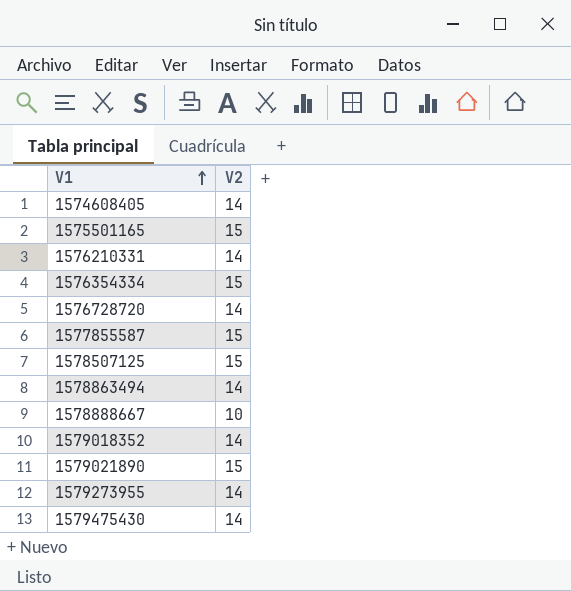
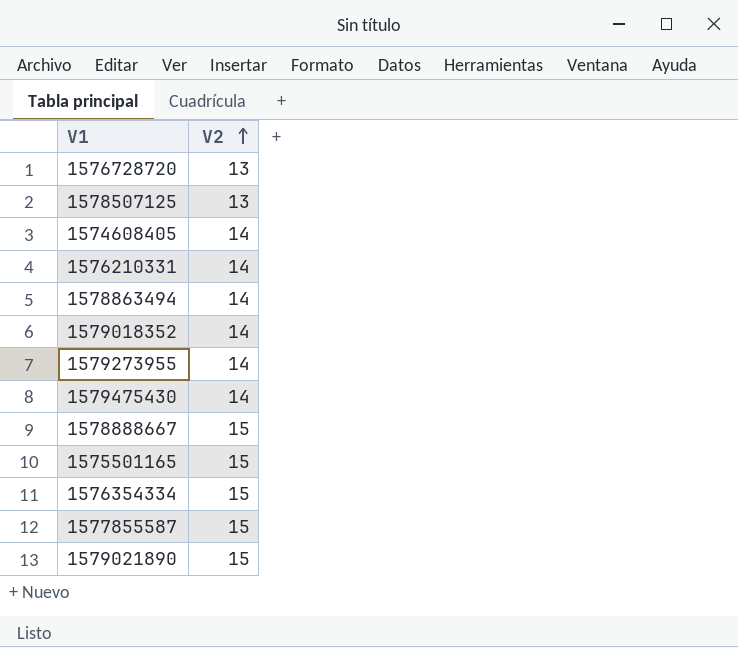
row order: V1 ascending -> V2 ascending
1576728720 | V2: 14 -> 13
1578507125 | V2: 15 -> 13
1578888667 | V2: 10 -> 15

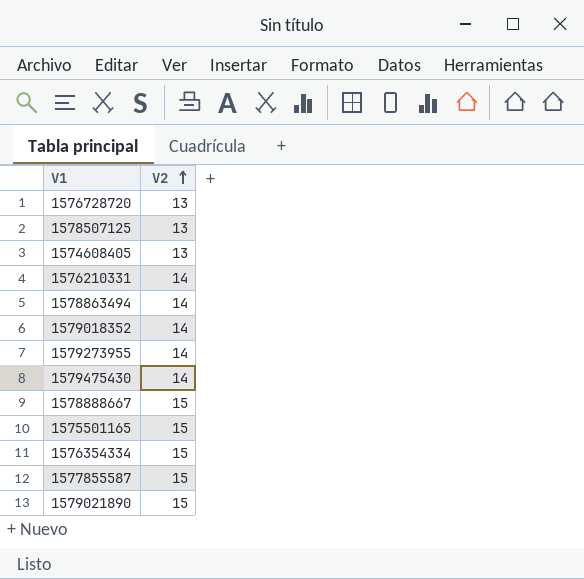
1574608405 | V2: 14 -> 13

